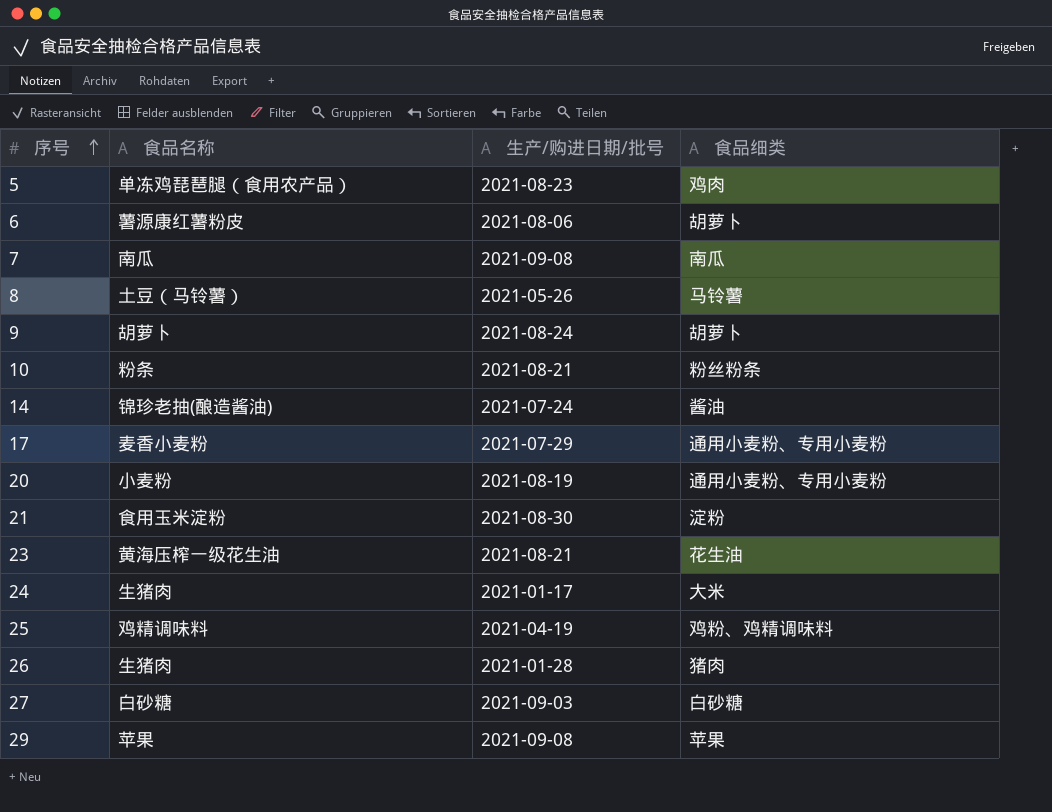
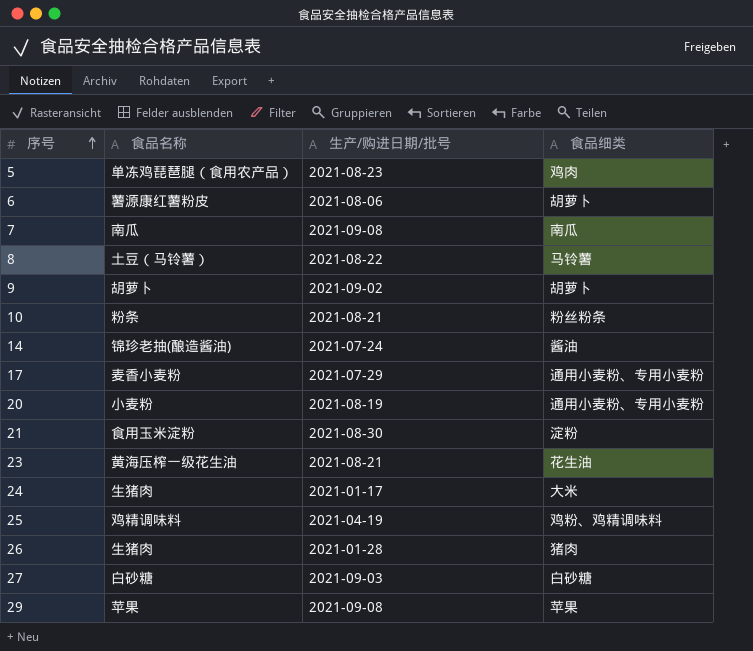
8 | 生产/购进日期/批号: 2021-05-26 -> 2021-08-22
9 | 生产/购进日期/批号: 2021-08-24 -> 2021-09-02

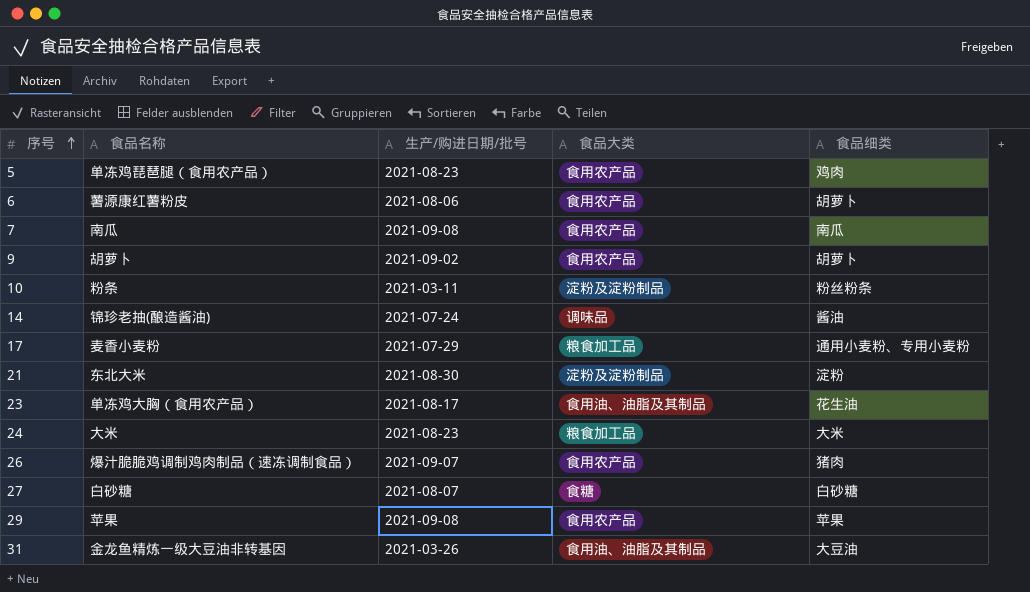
column 食品大类 | position: none -> 4
row 8: 土豆（马铃薯） | 2021-08-22 | 马铃薯 -> none
row 20: 小麦粉 | 2021-08-19 | 通用小麦粉、专用小麦粉 -> none
row 25: 鸡精调味料 | 2021-04-19 | 鸡粉、鸡精调味料 -> none
10 | 生产/购进日期/批号: 2021-08-21 -> 2021-03-11
21 | 食品名称: 食用玉米淀粉 -> 东北大米
23 | 食品名称: 黄海压榨一级花生油 -> 单冻鸡大胸（食用农产品）
23 | 生产/购进日期/批号: 2021-08-21 -> 2021-08-17
24 | 食品名称: 生猪肉 -> 大米
24 | 生产/购进日期/批号: 2021-01-17 -> 2021-08-23
26 | 食品名称: 生猪肉 -> 爆汁脆脆鸡调制鸡肉制品（速冻调制食品）
26 | 生产/购进日期/批号: 2021-01-28 -> 2021-09-07
27 | 生产/购进日期/批号: 2021-09-03 -> 2021-08-07
row 31: none -> 金龙鱼精炼一级大豆油非转基因 | 2021-03-26 | 食用油、油脂及其制品 | 大豆油

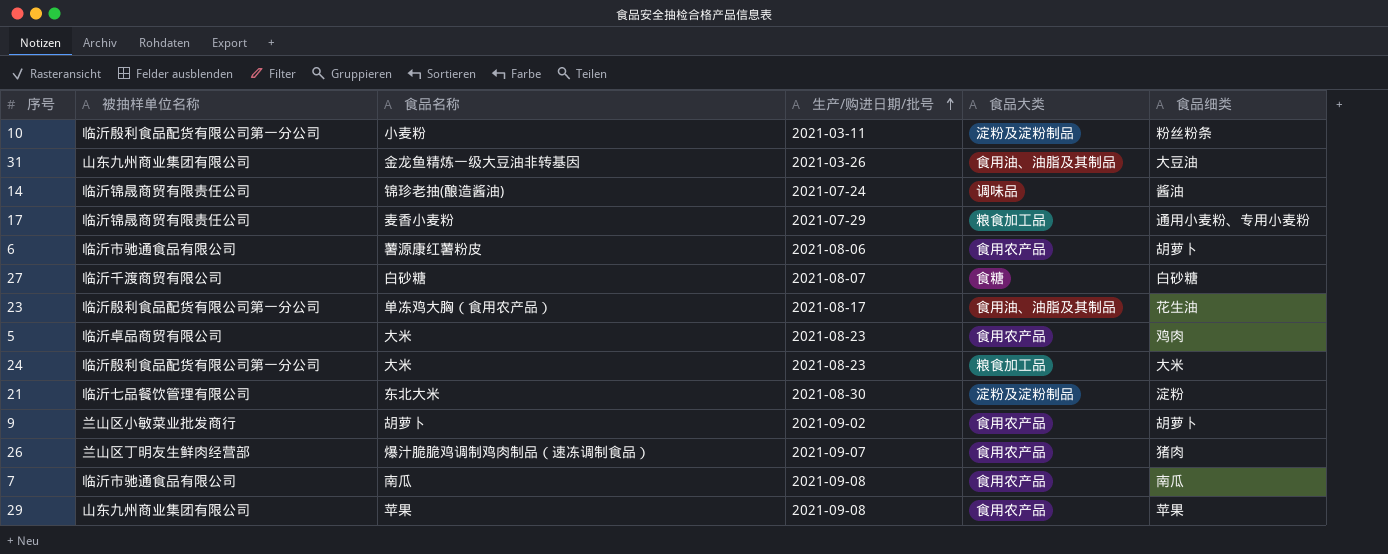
row order: 序号 ascending -> 生产/购进日期/批号 ascending
column 被抽样单位名称 | position: none -> 2
10 | 食品名称: 粉条 -> 小麦粉
5 | 食品名称: 单冻鸡琵琶腿（食用农产品） -> 大米

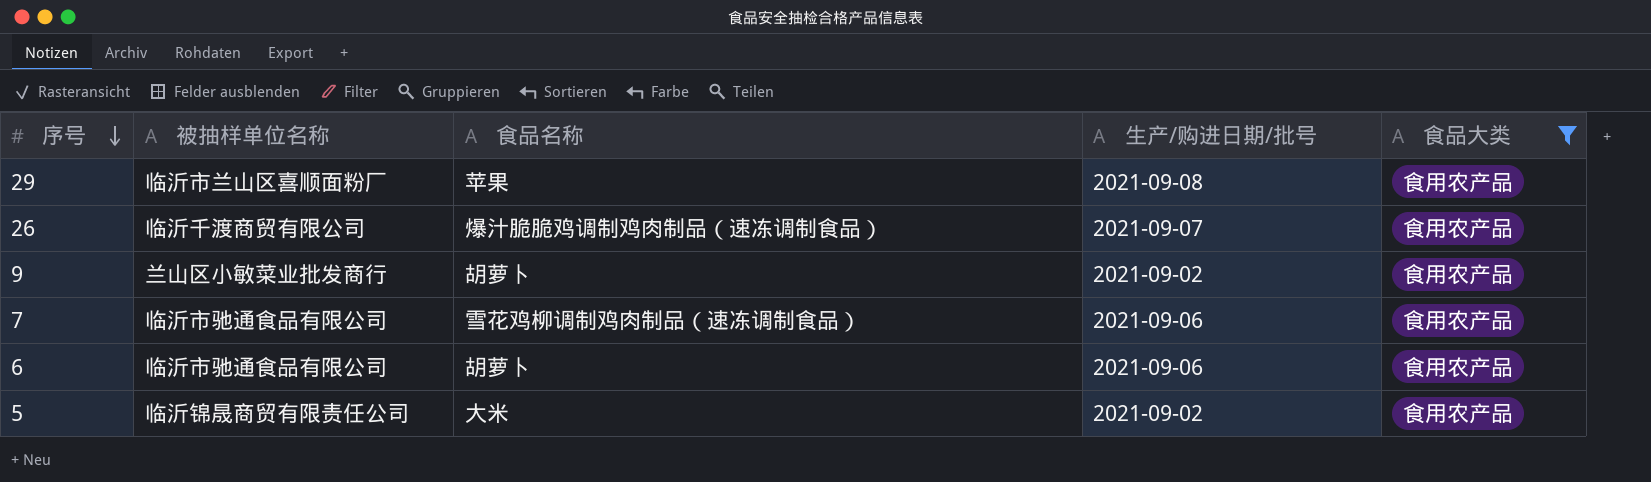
filter: none -> 食品大类 = 食用农产品
row order: 生产/购进日期/批号 ascending -> 序号 descending
column 食品细类 | position: 6 -> none
29 | 被抽样单位名称: 山东九州商业集团有限公司 -> 临沂市兰山区喜顺面粉厂
26 | 被抽样单位名称: 兰山区丁明友生鲜肉经营部 -> 临沂千渡商贸有限公司
7 | 食品名称: 南瓜 -> 雪花鸡柳调制鸡肉制品（速冻调制食品）
7 | 生产/购进日期/批号: 2021-09-08 -> 2021-09-06
6 | 食品名称: 薯源康红薯粉皮 -> 胡萝卜
6 | 生产/购进日期/批号: 2021-08-06 -> 2021-09-06
5 | 被抽样单位名称: 临沂卓品商贸有限公司 -> 临沂锦晟商贸有限责任公司
5 | 生产/购进日期/批号: 2021-08-23 -> 2021-09-02

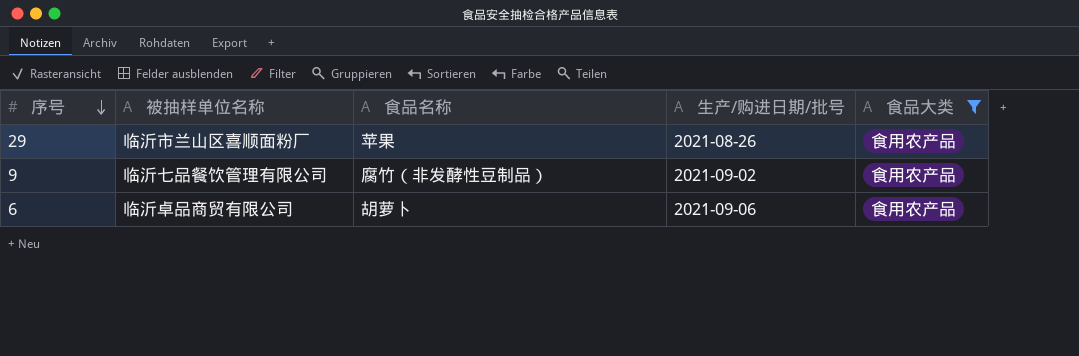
row 26: 临沂千渡商贸有限公司 | 爆汁脆脆鸡调制鸡肉制品（速冻调制食品） | 2021-09-07 | 食用农产品 -> none
row 7: 临沂市驰通食品有限公司 | 雪花鸡柳调制鸡肉制品（速冻调制食品） | 2021-09-06 | 食用农产品 -> none
row 5: 临沂锦晟商贸有限责任公司 | 大米 | 2021-09-02 | 食用农产品 -> none
29 | 生产/购进日期/批号: 2021-09-08 -> 2021-08-26
9 | 被抽样单位名称: 兰山区小敏菜业批发商行 -> 临沂七品餐饮管理有限公司
9 | 食品名称: 胡萝卜 -> 腐竹（非发酵性豆制品）
6 | 被抽样单位名称: 临沂市驰通食品有限公司 -> 临沂卓品商贸有限公司

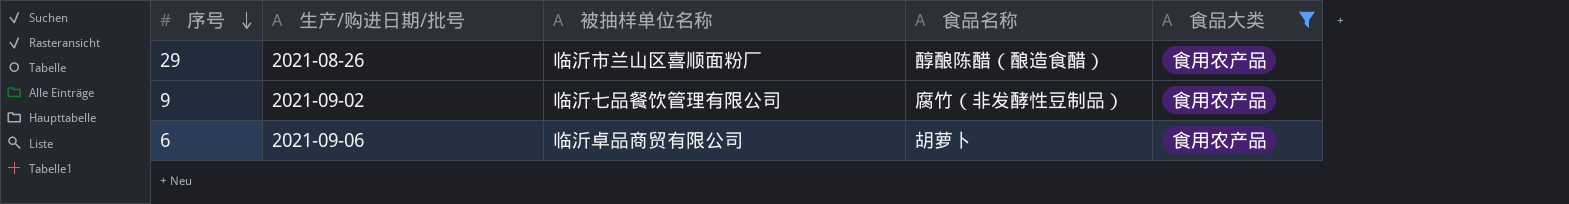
column 生产/购进日期/批号 | position: 4 -> 2
29 | 食品名称: 苹果 -> 醇酿陈醋（酿造食醋）

